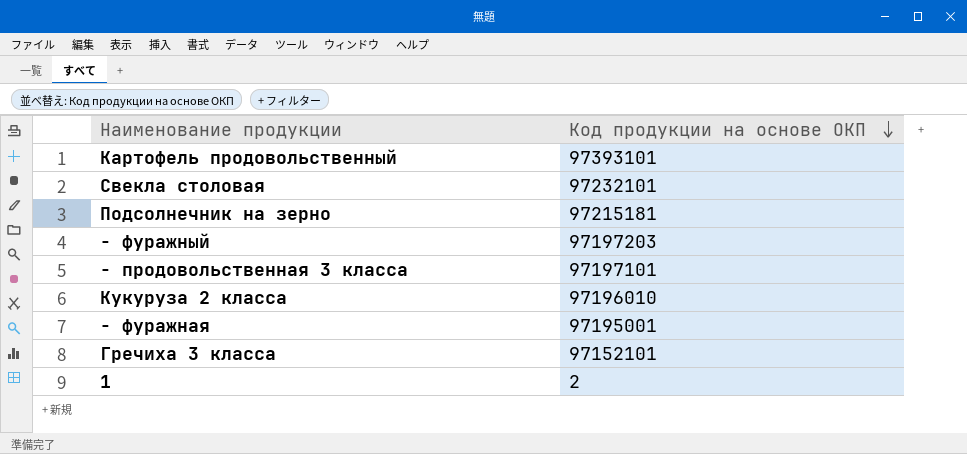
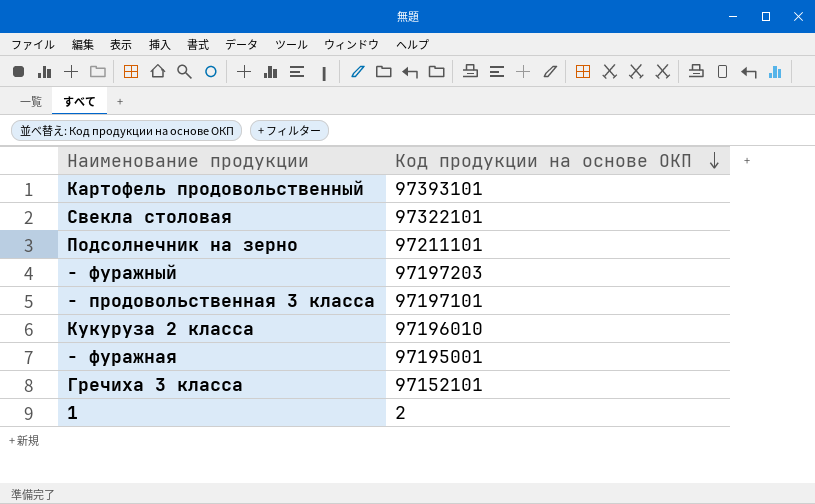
Свекла столовая | Код продукции на основе ОКП: 97232101 -> 97322101
Подсолнечник на зерно | Код продукции на основе ОКП: 97215181 -> 97211101

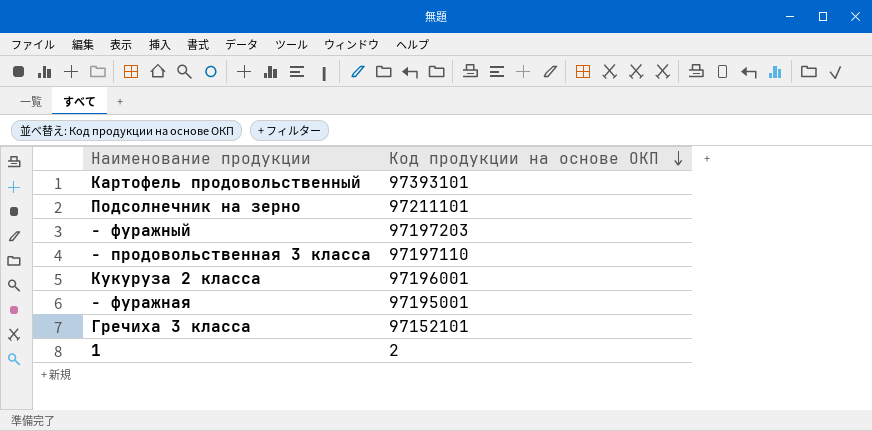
row Свекла столовая: 97322101 -> none
- продовольственная 3 класса | Код продукции на основе ОКП: 97197101 -> 97197110
Кукуруза 2 класса | Код продукции на основе ОКП: 97196010 -> 97196001

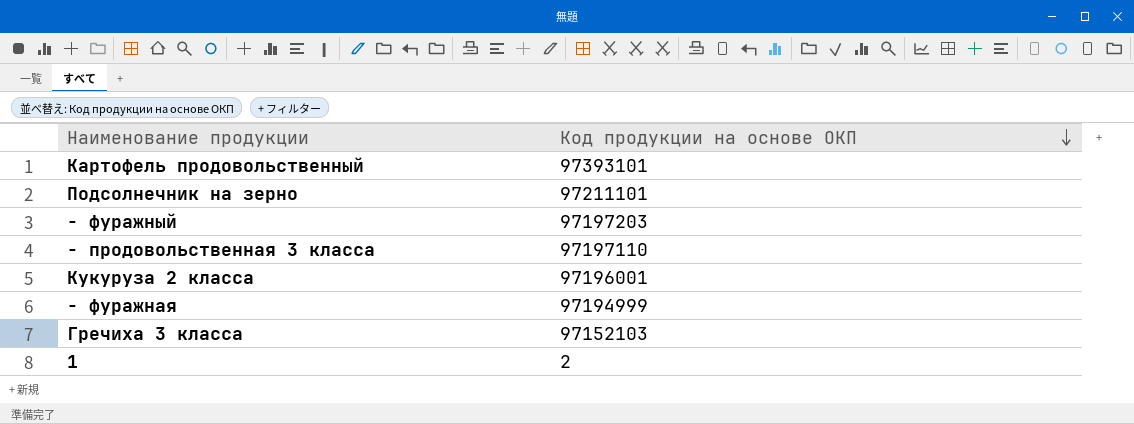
- фуражная | Код продукции на основе ОКП: 97195001 -> 97194999
Гречиха 3 класса | Код продукции на основе ОКП: 97152101 -> 97152103

